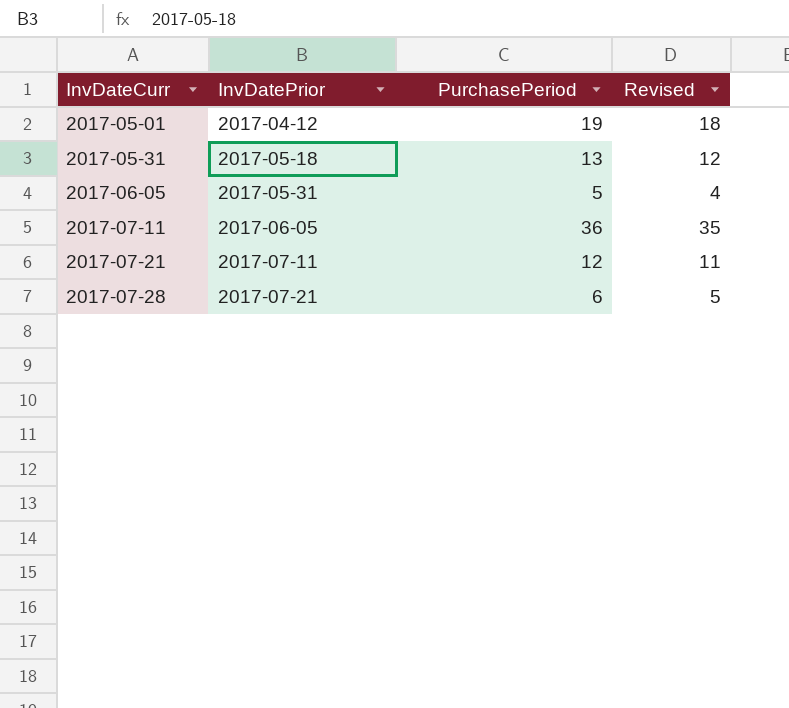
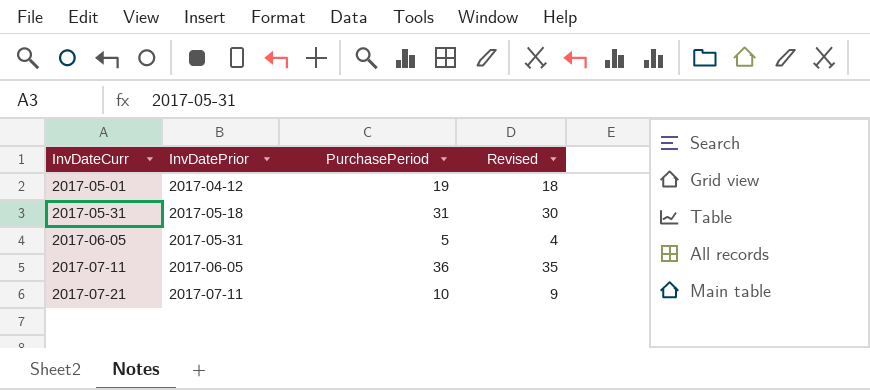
row 2017-07-28: 2017-07-21 | 6 | 5 -> none
2017-05-31 | PurchasePeriod: 13 -> 31
2017-05-31 | Revised: 12 -> 30
2017-07-21 | PurchasePeriod: 12 -> 10
2017-07-21 | Revised: 11 -> 9

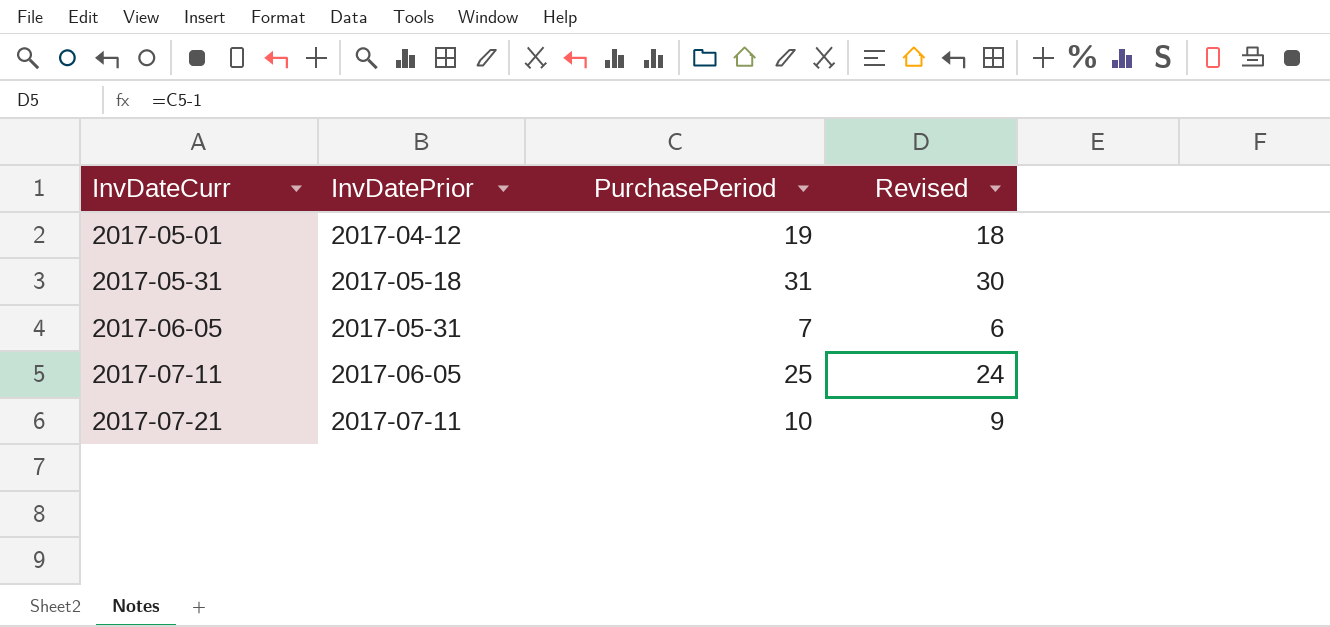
2017-06-05 | PurchasePeriod: 5 -> 7
2017-06-05 | Revised: 4 -> 6
2017-07-11 | PurchasePeriod: 36 -> 25
2017-07-11 | Revised: 35 -> 24

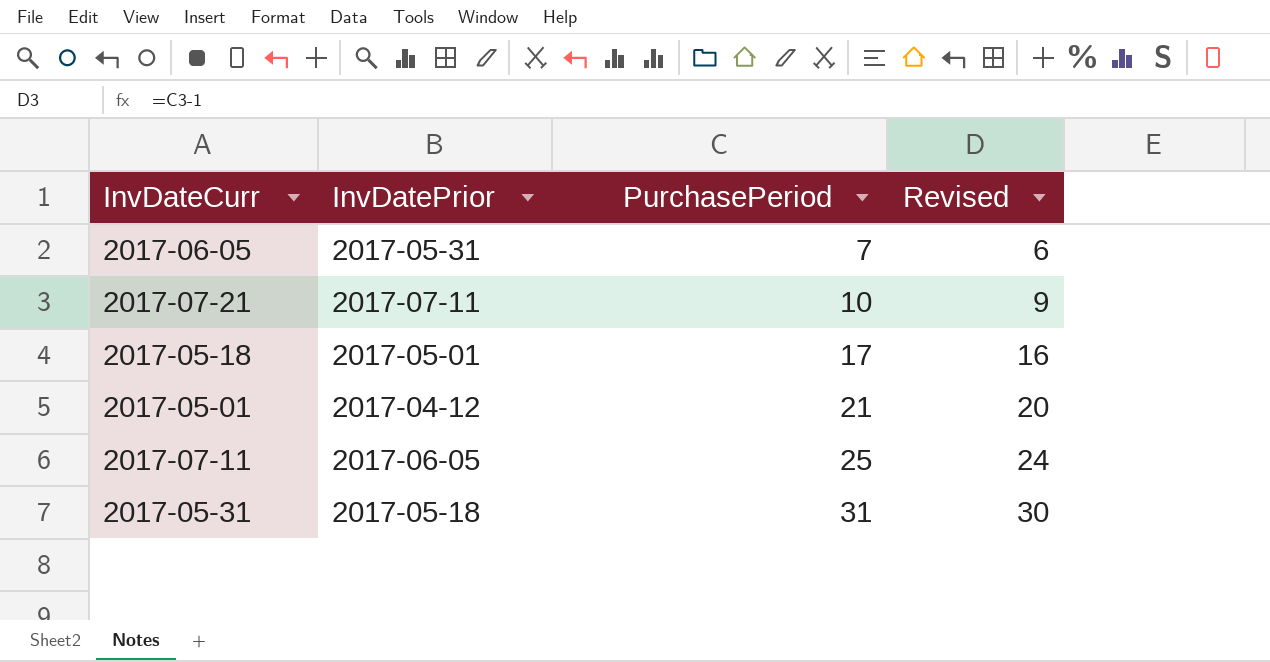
row order: InvDateCurr ascending -> PurchasePeriod ascending
row 2017-05-18: none -> 2017-05-01 | 17 | 16
2017-05-01 | PurchasePeriod: 19 -> 21
2017-05-01 | Revised: 18 -> 20

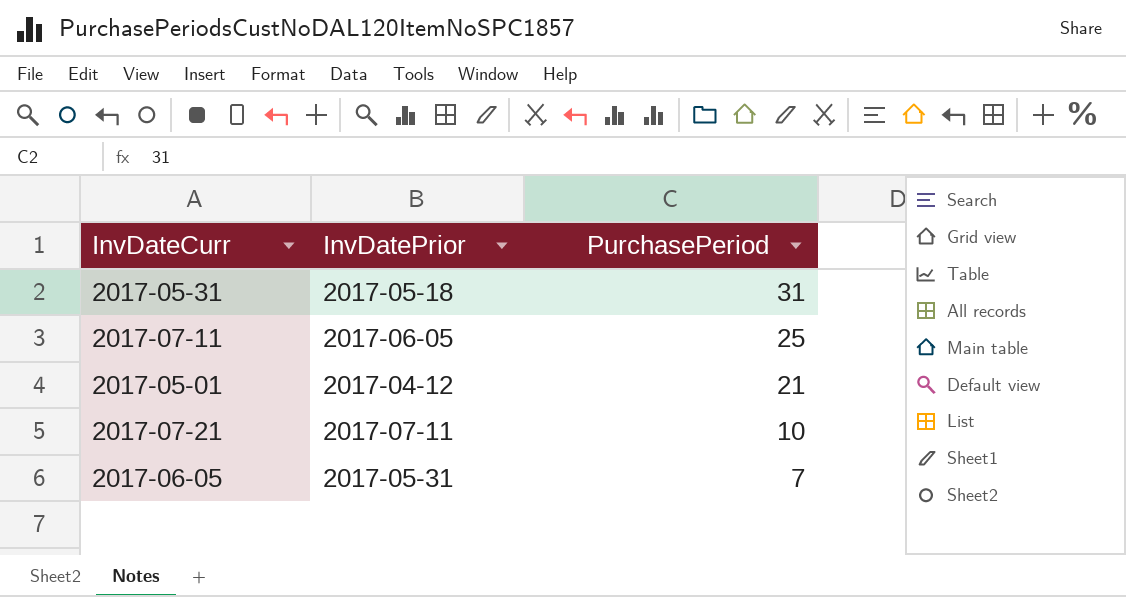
row order: PurchasePeriod ascending -> PurchasePeriod descending
column Revised | formula: [PurchasePeriod] - 1 -> none
row 2017-05-18: 2017-05-01 | 17 | 16 -> none

